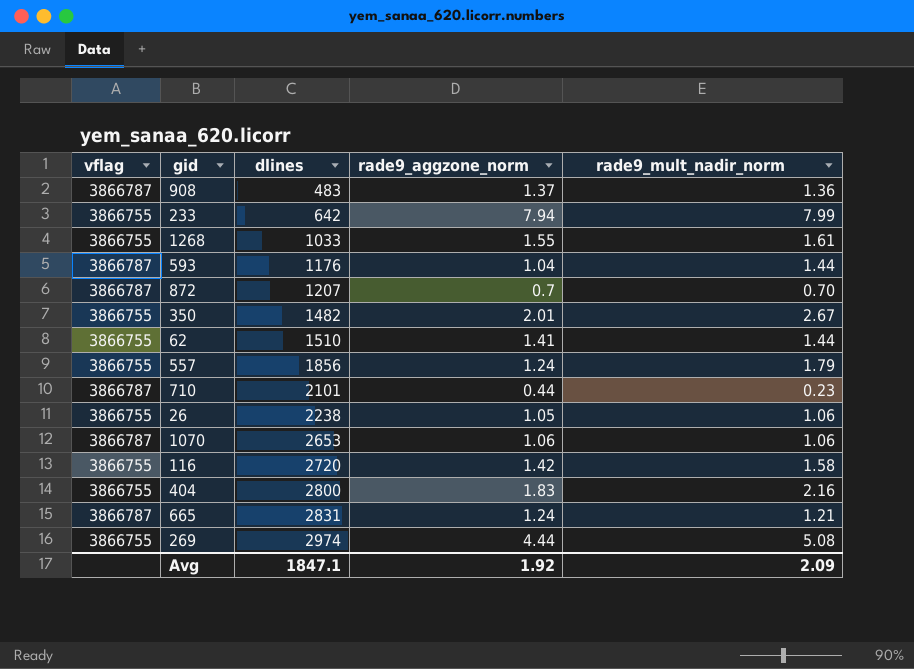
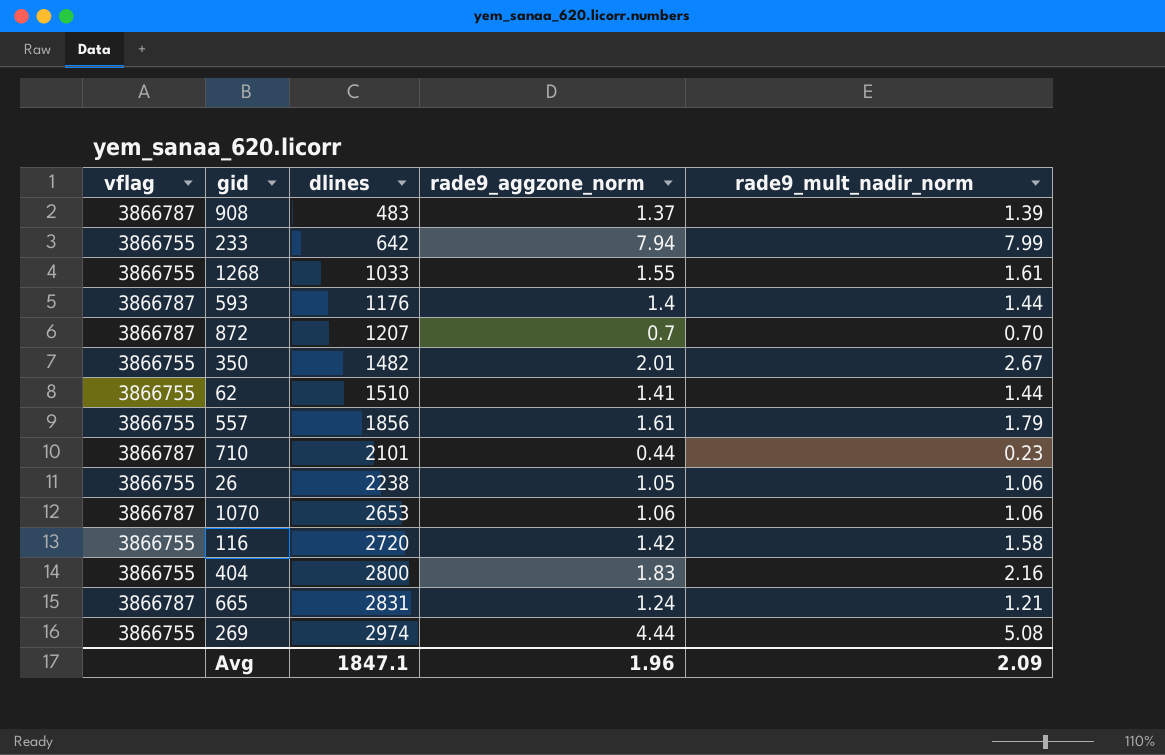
908 | rade9_mult_nadir_norm: 1.36 -> 1.39
593 | rade9_aggzone_norm: 1.04 -> 1.4
557 | rade9_aggzone_norm: 1.24 -> 1.61
Avg | rade9_aggzone_norm: 1.92 -> 1.96

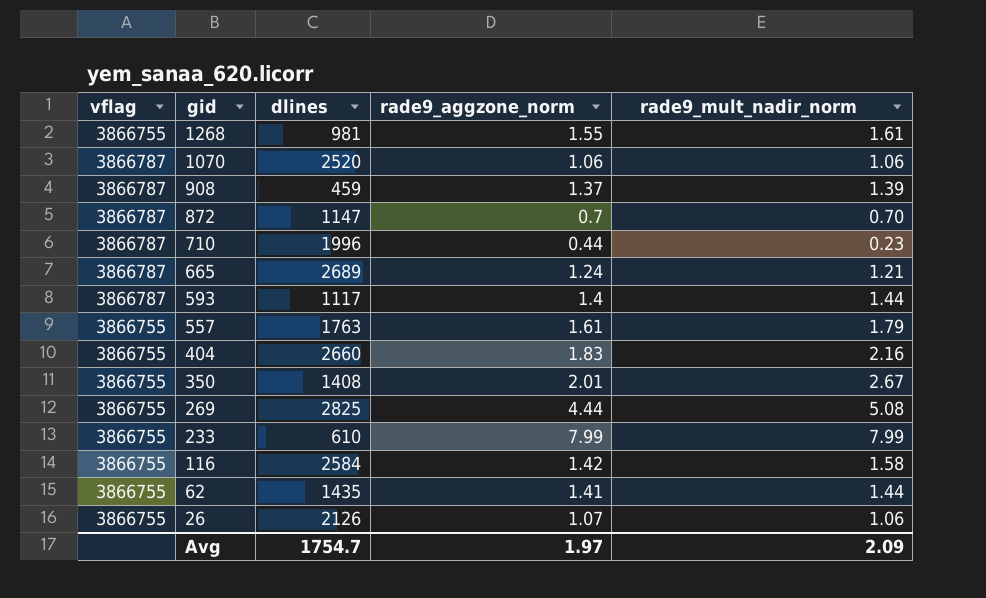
row order: dlines ascending -> gid descending
1268 | dlines: 1033 -> 981
1070 | dlines: 2653 -> 2520
908 | dlines: 483 -> 459
872 | dlines: 1207 -> 1147
710 | dlines: 2101 -> 1996
665 | dlines: 2831 -> 2689
593 | dlines: 1176 -> 1117
557 | dlines: 1856 -> 1763
404 | dlines: 2800 -> 2660
350 | dlines: 1482 -> 1408
269 | dlines: 2974 -> 2825
233 | dlines: 642 -> 610
233 | rade9_aggzone_norm: 7.94 -> 7.99
116 | dlines: 2720 -> 2584
62 | dlines: 1510 -> 1435
26 | dlines: 2238 -> 2126
26 | rade9_aggzone_norm: 1.05 -> 1.07
Avg | dlines: 1847.1 -> 1754.7
Avg | rade9_aggzone_norm: 1.96 -> 1.97

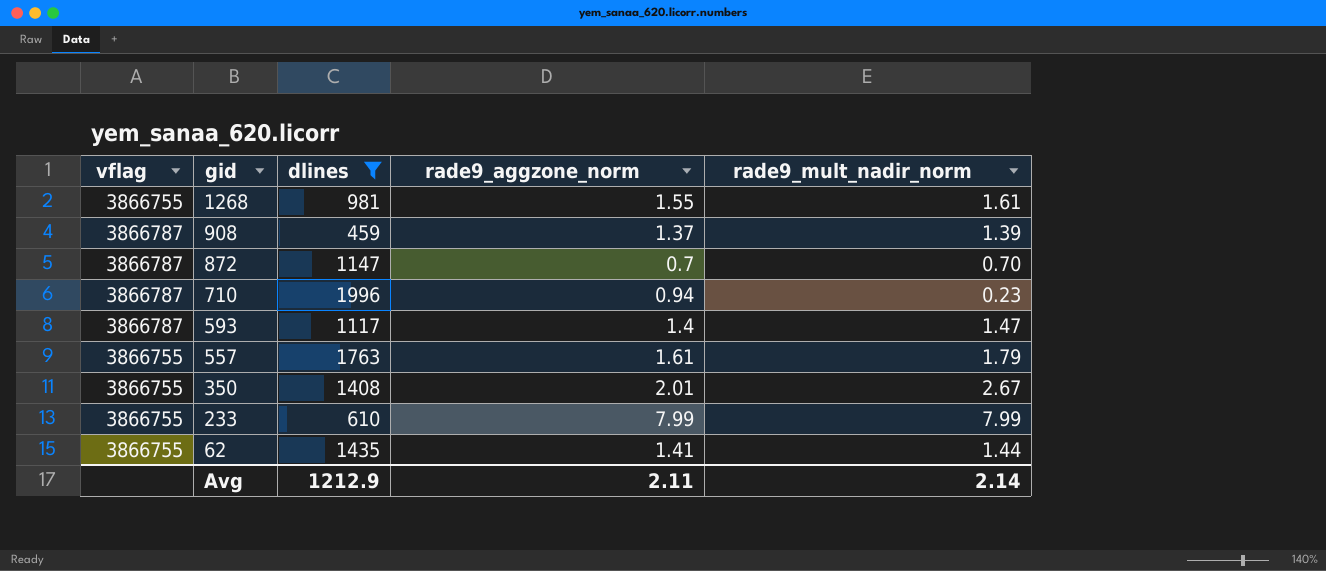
filter: none -> dlines <= 1996
710 | rade9_aggzone_norm: 0.44 -> 0.94
593 | rade9_mult_nadir_norm: 1.44 -> 1.47
Avg | dlines: 1754.7 -> 1212.9
Avg | rade9_aggzone_norm: 1.97 -> 2.11
Avg | rade9_mult_nadir_norm: 2.09 -> 2.14

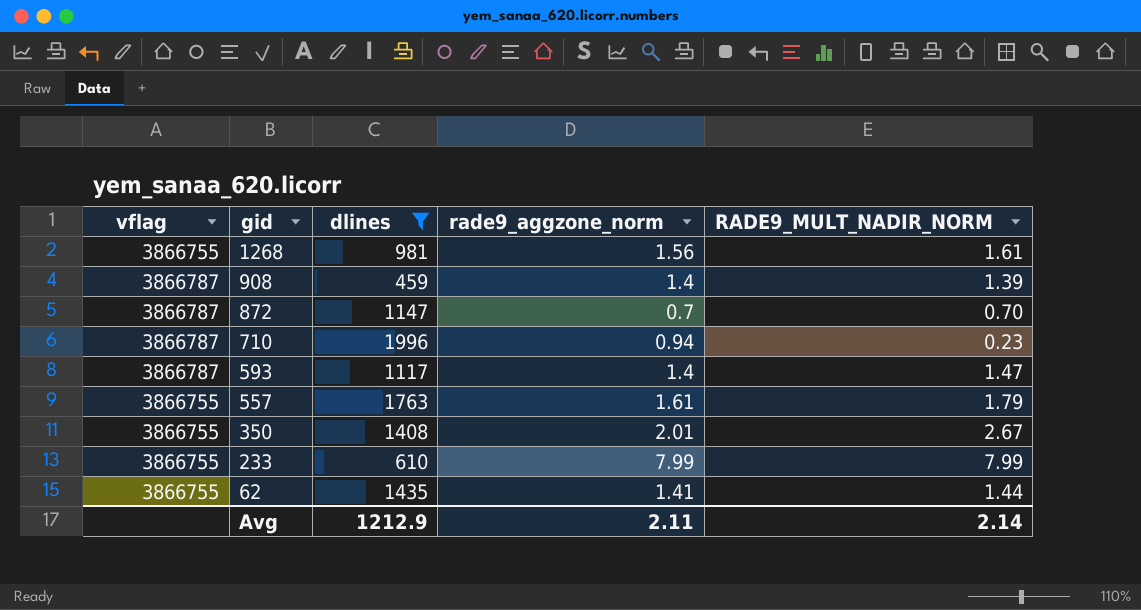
column name: rade9_mult_nadir_norm -> RADE9_MULT_NADIR_NORM
1268 | rade9_aggzone_norm: 1.55 -> 1.56
908 | rade9_aggzone_norm: 1.37 -> 1.4

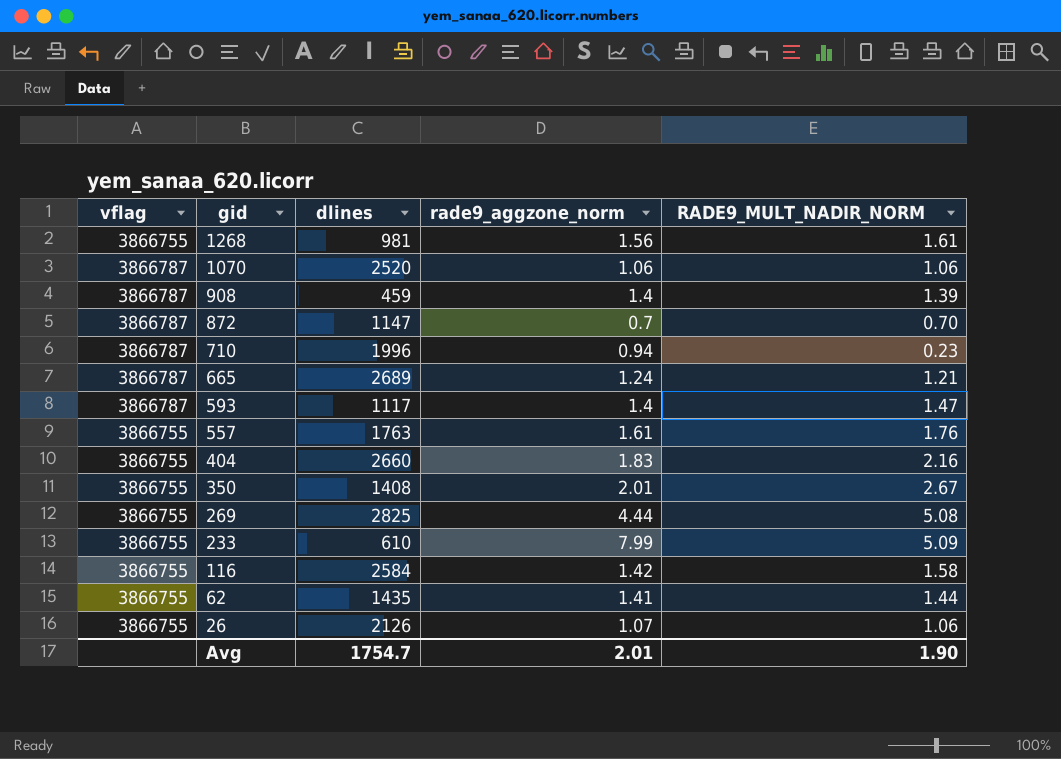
filter: dlines <= 1996 -> none
557 | RADE9_MULT_NADIR_NORM: 1.79 -> 1.76
233 | RADE9_MULT_NADIR_NORM: 7.99 -> 5.09
Avg | dlines: 1212.9 -> 1754.7
Avg | rade9_aggzone_norm: 2.11 -> 2.01
Avg | RADE9_MULT_NADIR_NORM: 2.14 -> 1.90

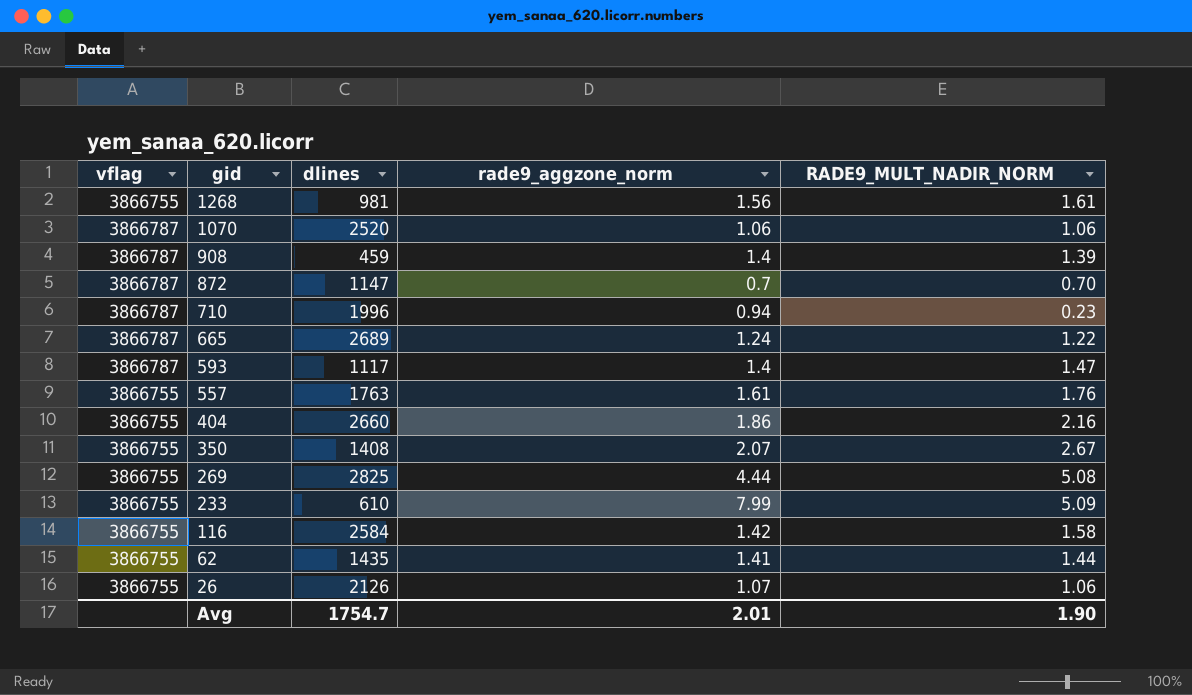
665 | RADE9_MULT_NADIR_NORM: 1.21 -> 1.22
404 | rade9_aggzone_norm: 1.83 -> 1.86
350 | rade9_aggzone_norm: 2.01 -> 2.07

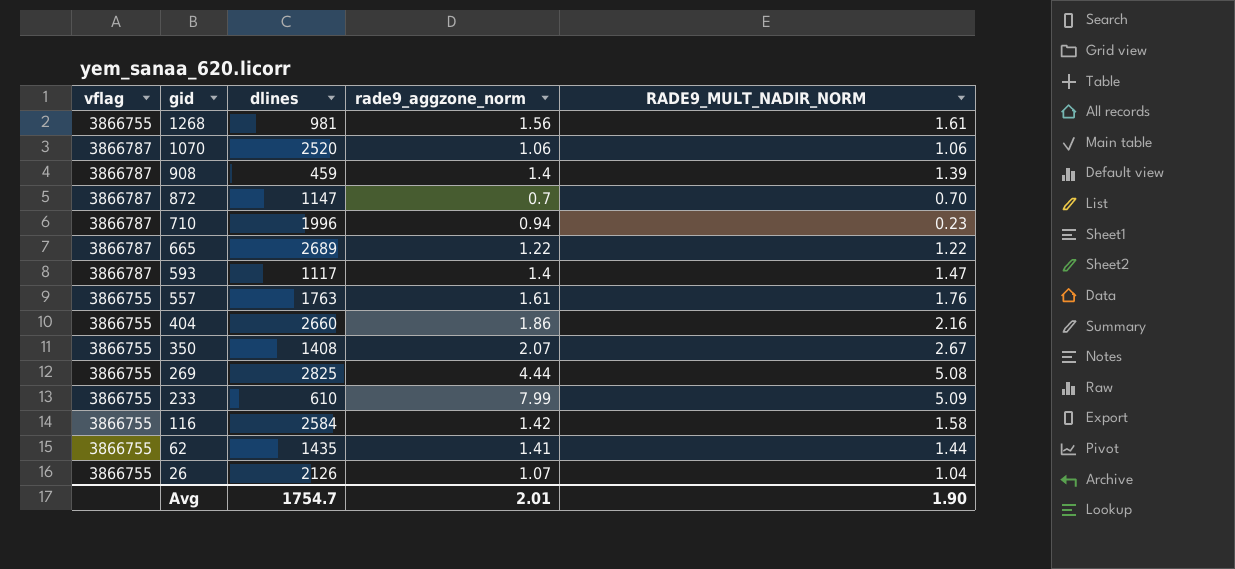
665 | rade9_aggzone_norm: 1.24 -> 1.22
26 | RADE9_MULT_NADIR_NORM: 1.06 -> 1.04

